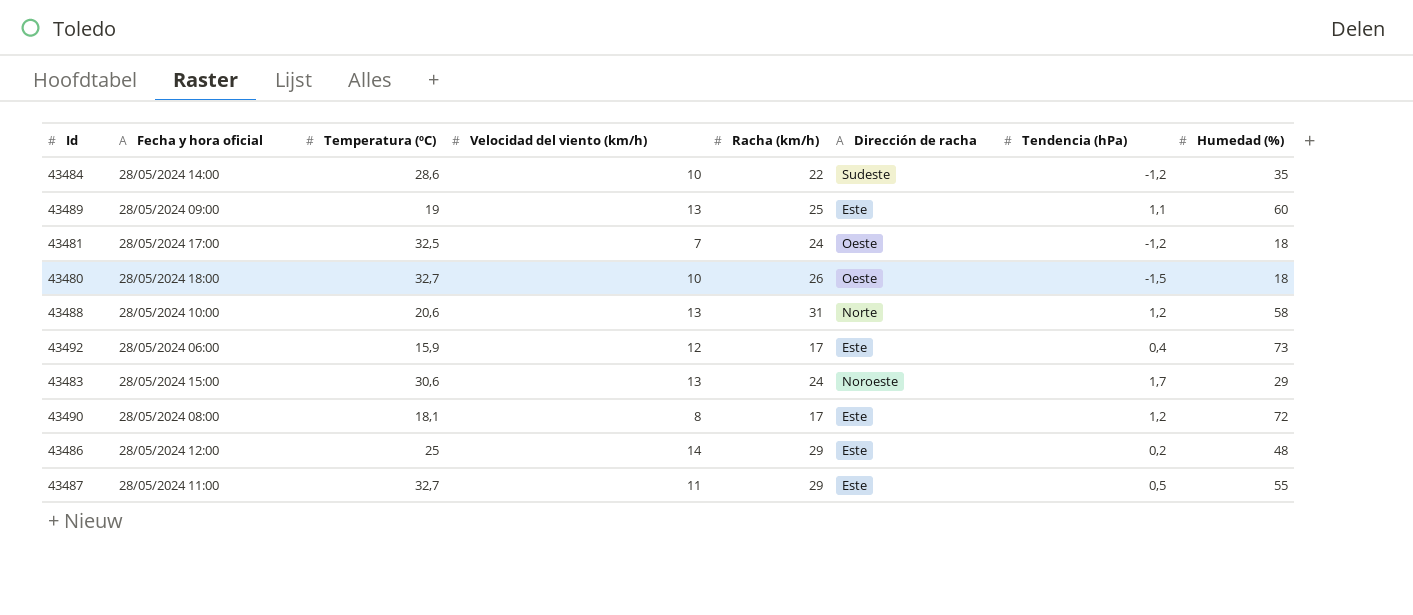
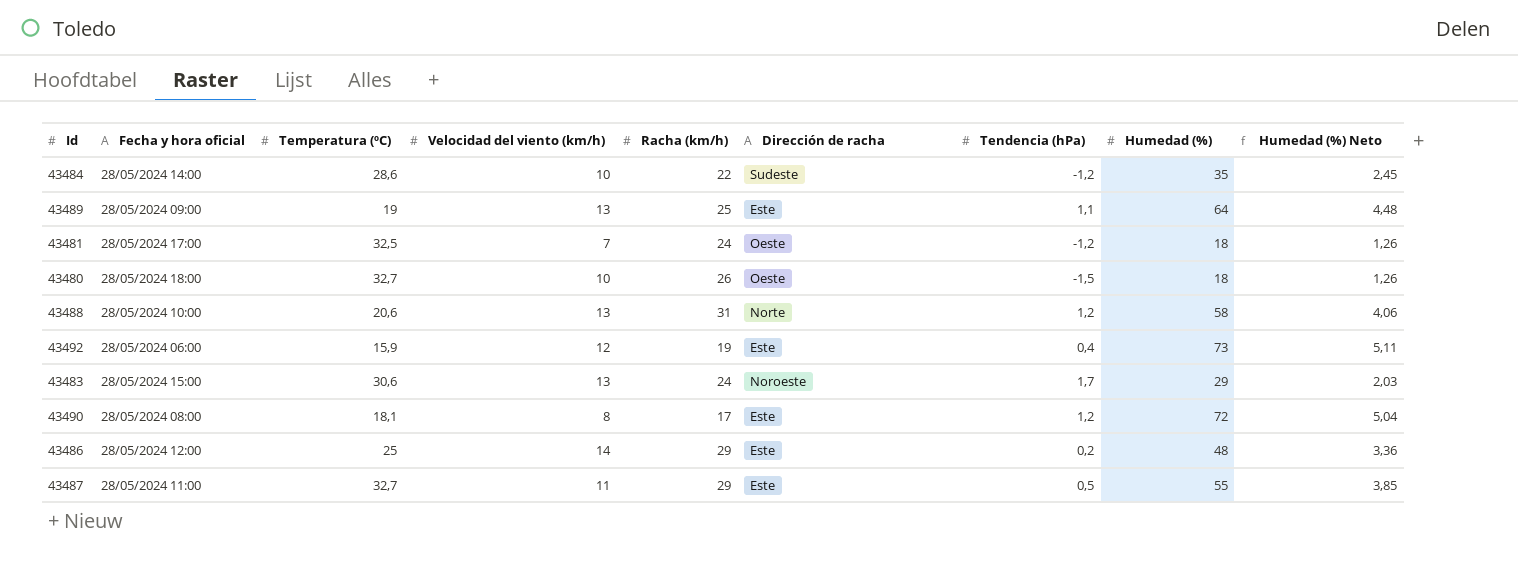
column Humedad (%) Neto | formula: none -> [Humedad (%)] * 0,07
43489 | Humedad (%): 60 -> 64
43492 | Racha (km/h): 17 -> 19

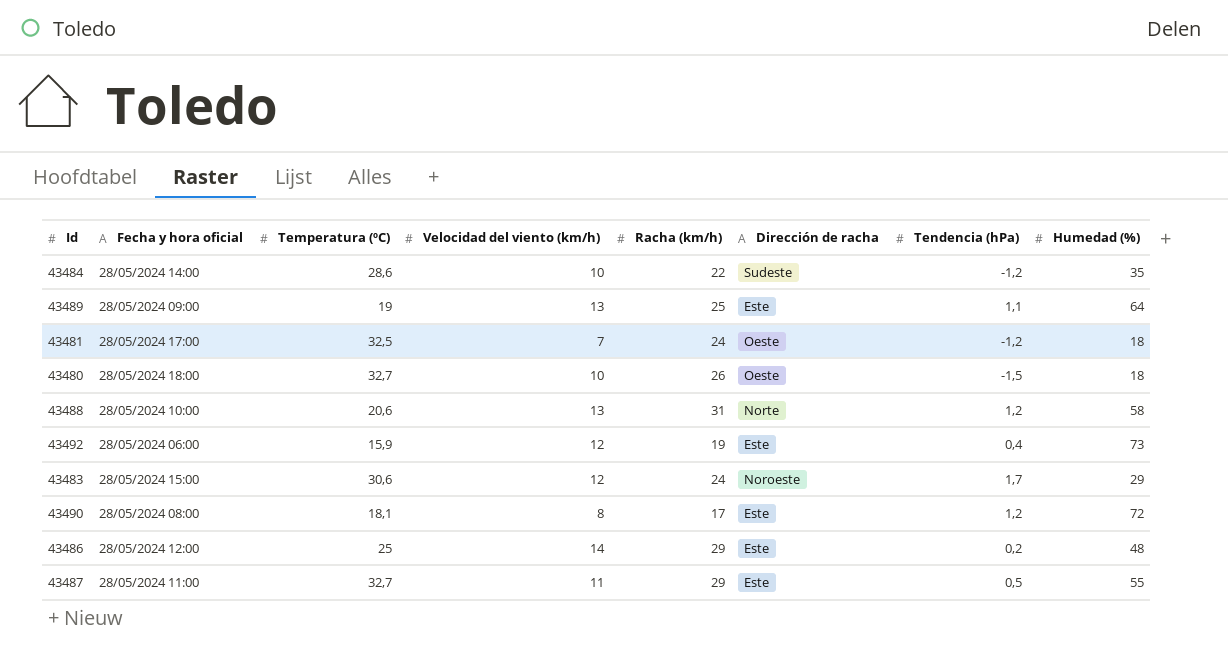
column Humedad (%) Neto | formula: [Humedad (%)] * 0,07 -> none
43483 | Velocidad del viento (km/h): 13 -> 12

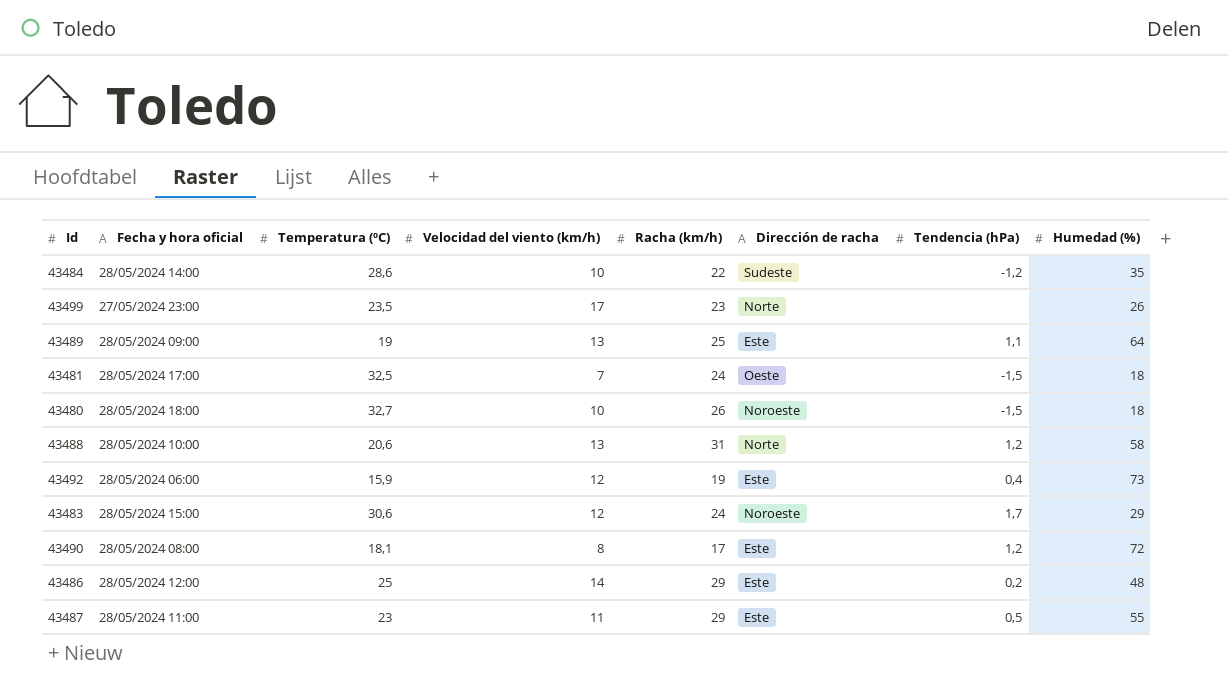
row 43499: none -> 27/05/2024 23:00 | 23,5 | 17 | 23 | Norte | none | 26
43481 | Tendencia (hPa): -1,2 -> -1,5
43480 | Dirección de racha: Oeste -> Noroeste
43487 | Temperatura (ºC): 32,7 -> 23

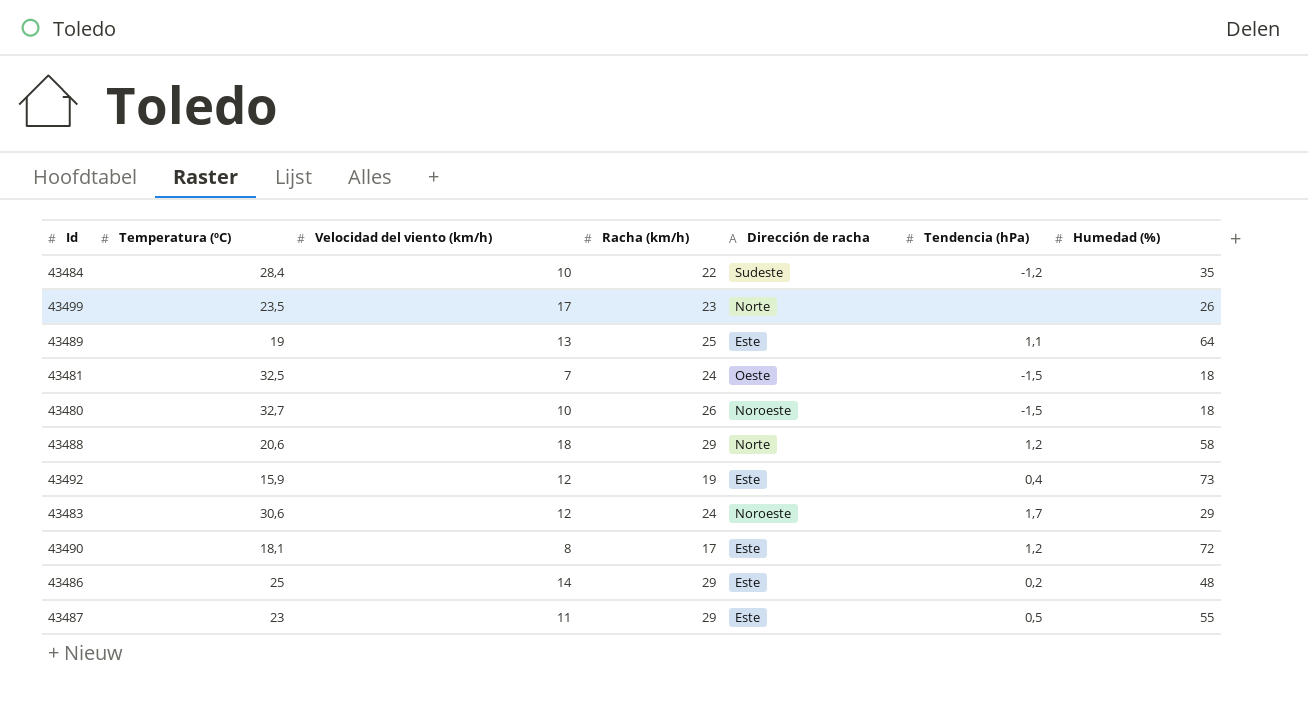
column Fecha y hora oficial | position: 2 -> none
43484 | Temperatura (ºC): 28,6 -> 28,4
43488 | Velocidad del viento (km/h): 13 -> 18
43488 | Racha (km/h): 31 -> 29

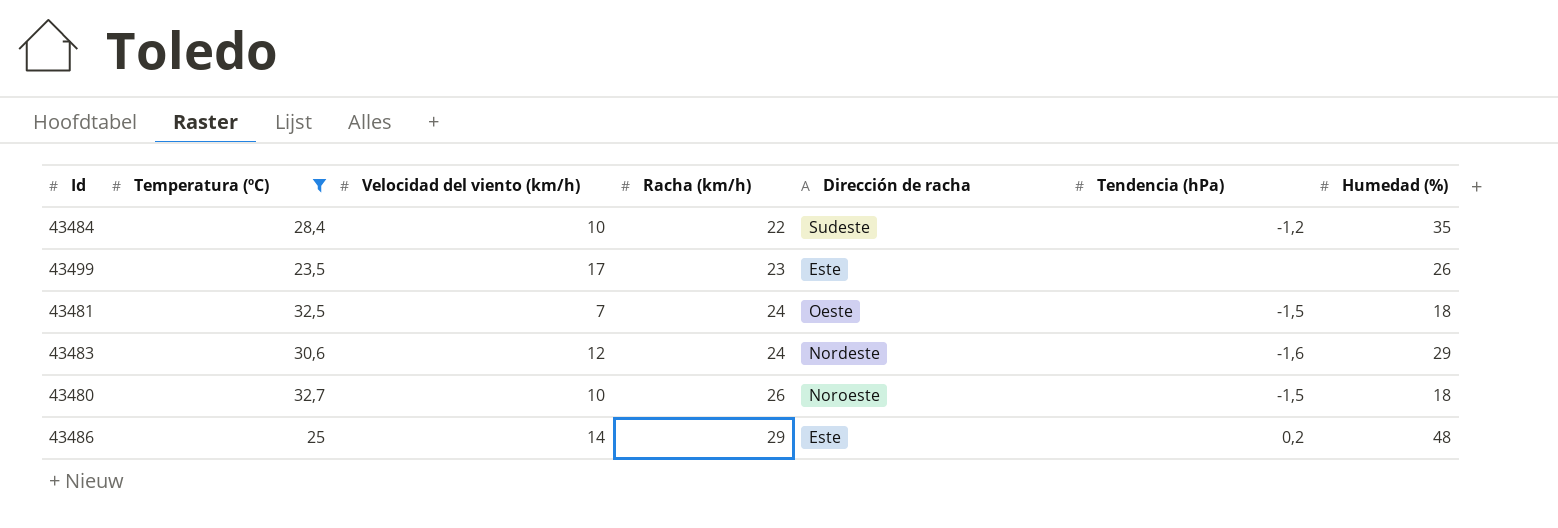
filter: none -> Temperatura (ºC) >= 23,5
row order: none -> Racha (km/h) ascending
43499 | Dirección de racha: Norte -> Este
43483 | Dirección de racha: Noroeste -> Nordeste
43483 | Tendencia (hPa): 1,7 -> -1,6

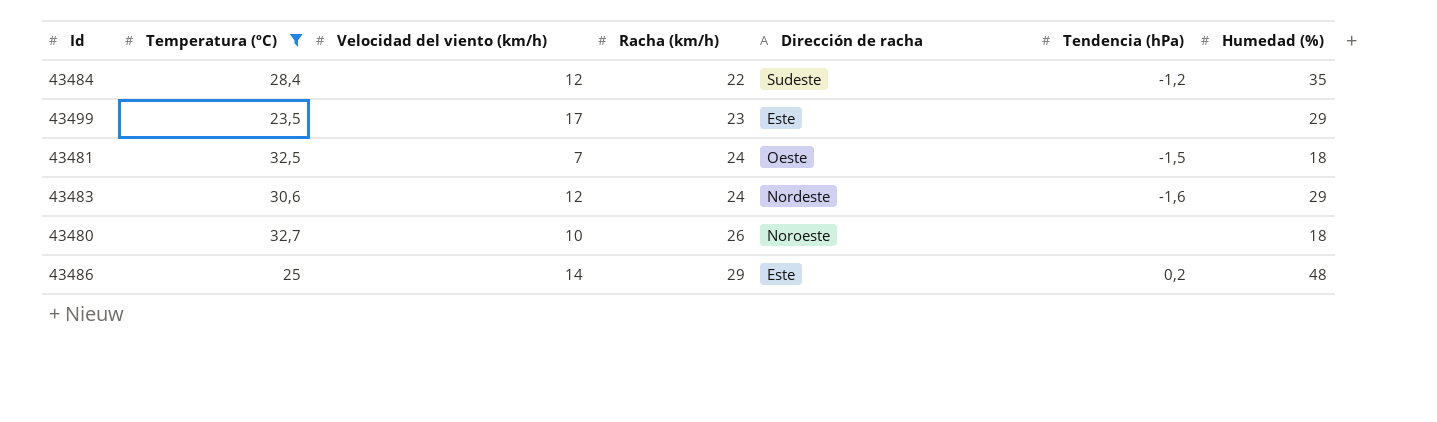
43484 | Velocidad del viento (km/h): 10 -> 12
43499 | Humedad (%): 26 -> 29
43480 | Tendencia (hPa): -1,5 -> none

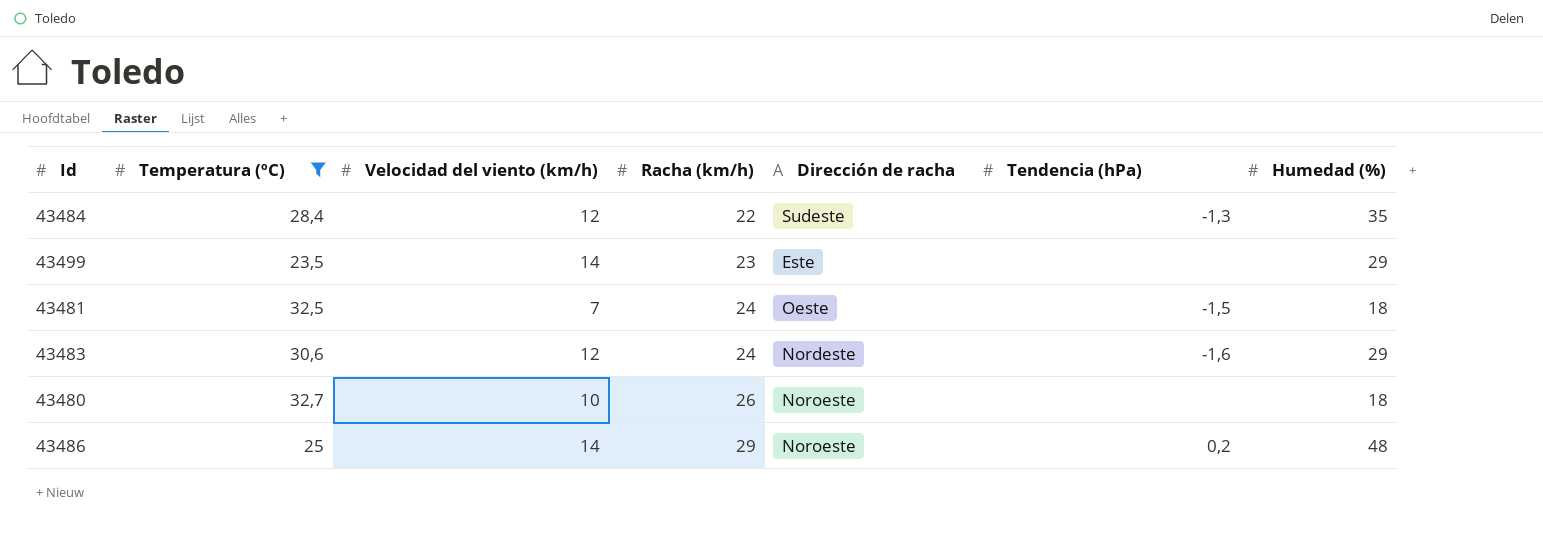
43484 | Tendencia (hPa): -1,2 -> -1,3
43499 | Velocidad del viento (km/h): 17 -> 14
43486 | Dirección de racha: Este -> Noroeste

